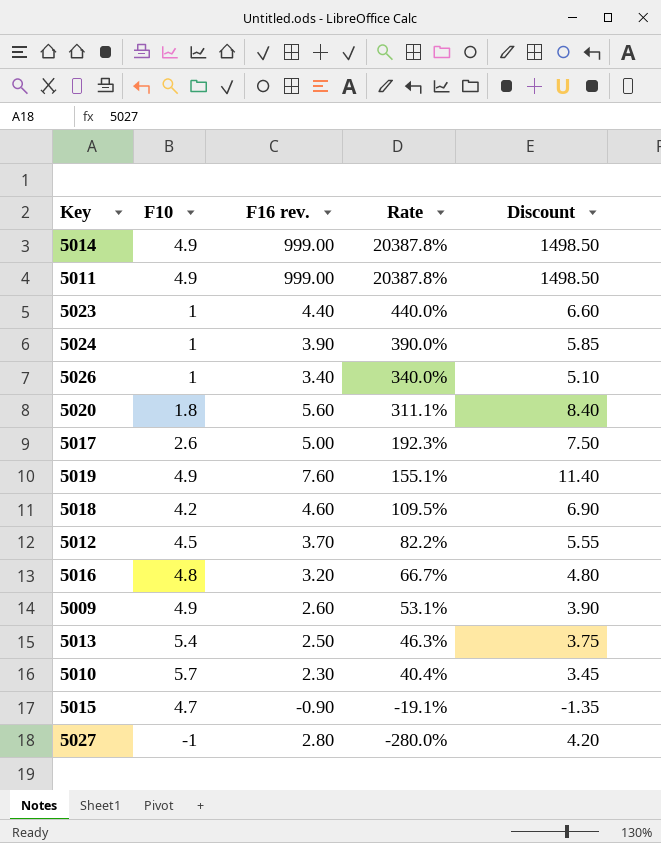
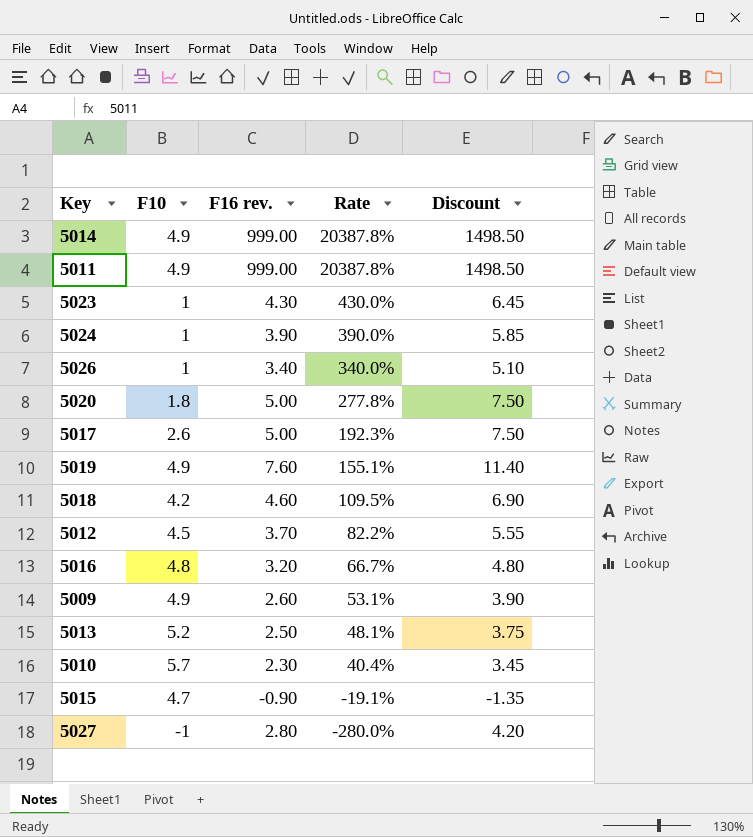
5023 | F16 rev.: 4.40 -> 4.30
5023 | Rate: 440.0% -> 430.0%
5023 | Discount: 6.60 -> 6.45
5020 | F16 rev.: 5.60 -> 5.00
5020 | Rate: 311.1% -> 277.8%
5020 | Discount: 8.40 -> 7.50
5013 | F10: 5.4 -> 5.2
5013 | Rate: 46.3% -> 48.1%

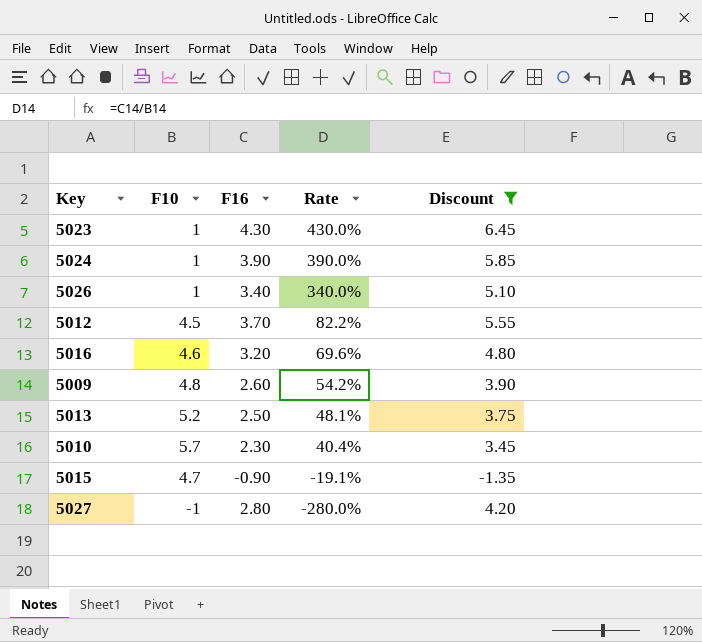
filter: none -> Discount <= 6.45
column name: F16 rev. -> F16
5016 | F10: 4.8 -> 4.6
5016 | Rate: 66.7% -> 69.6%
5009 | F10: 4.9 -> 4.8
5009 | Rate: 53.1% -> 54.2%

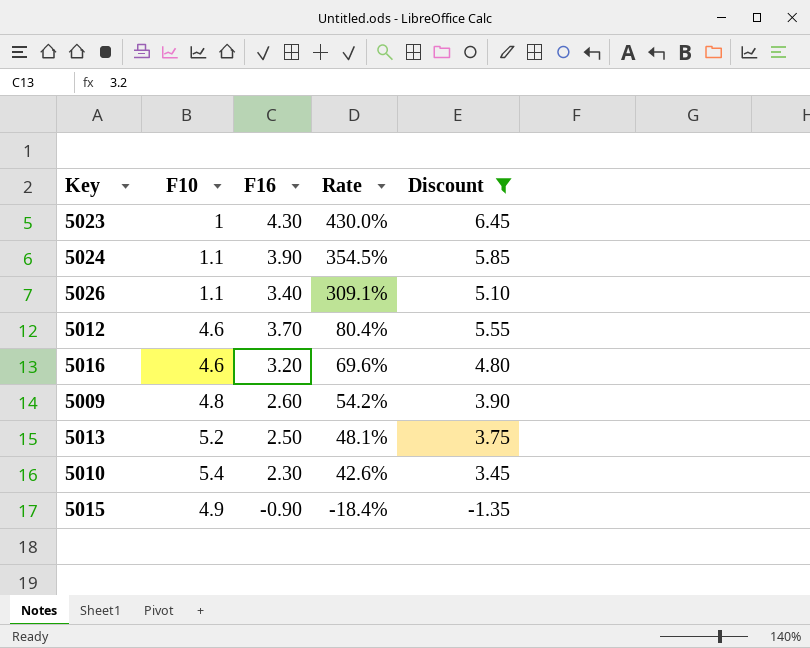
row 5027: -1 | 2.80 | -280.0% | 4.20 -> none
5024 | F10: 1 -> 1.1
5024 | Rate: 390.0% -> 354.5%
5026 | F10: 1 -> 1.1
5026 | Rate: 340.0% -> 309.1%
5012 | F10: 4.5 -> 4.6
5012 | Rate: 82.2% -> 80.4%
5010 | F10: 5.7 -> 5.4
5010 | Rate: 40.4% -> 42.6%
5015 | F10: 4.7 -> 4.9
5015 | Rate: -19.1% -> -18.4%

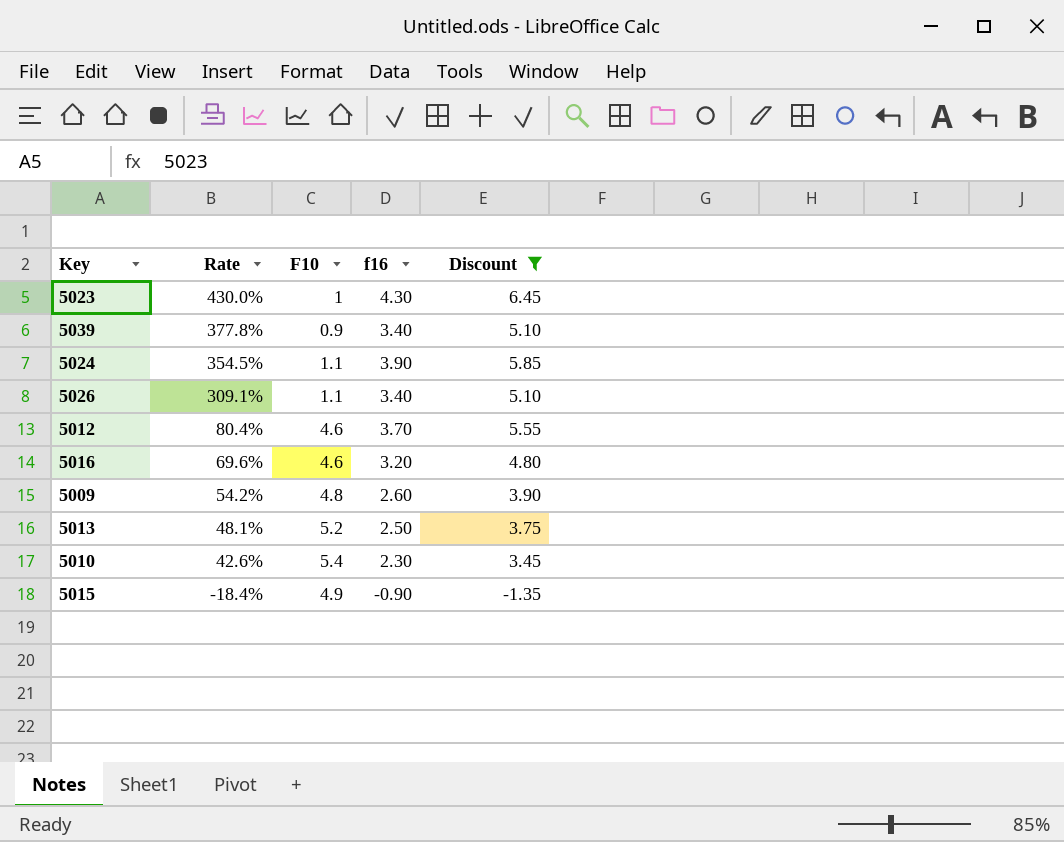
column Rate | position: 4 -> 2
column name: F16 -> f16
row 5039: none -> 377.8% | 0.9 | 3.40 | 5.10

